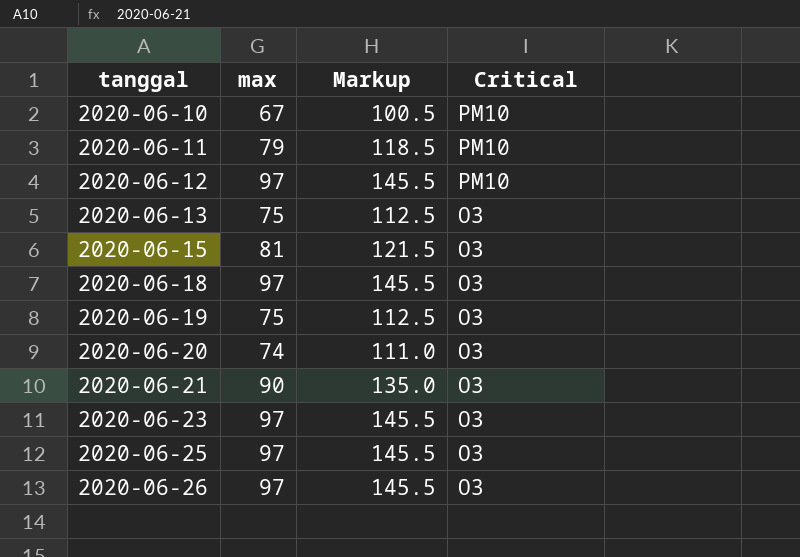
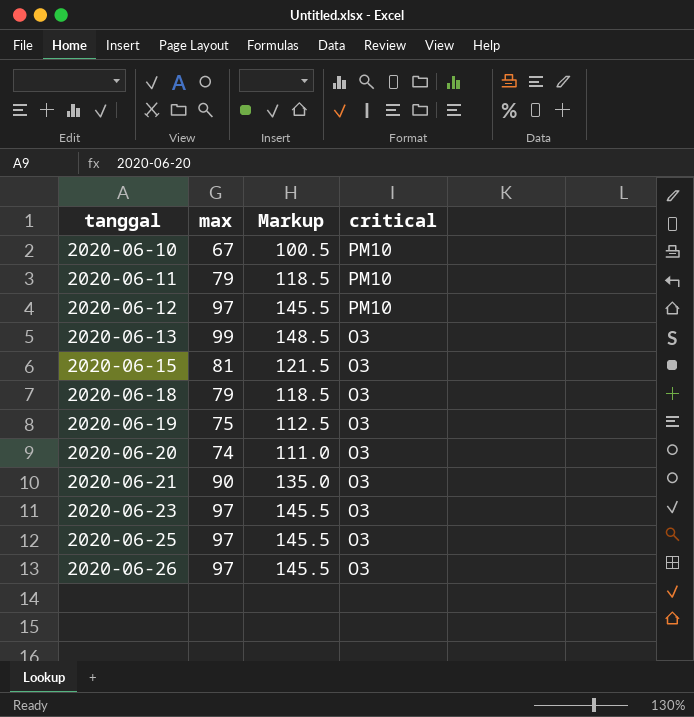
column name: Critical -> critical
2020-06-13 | max: 75 -> 99
2020-06-13 | Markup: 112.5 -> 148.5
2020-06-18 | max: 97 -> 79
2020-06-18 | Markup: 145.5 -> 118.5

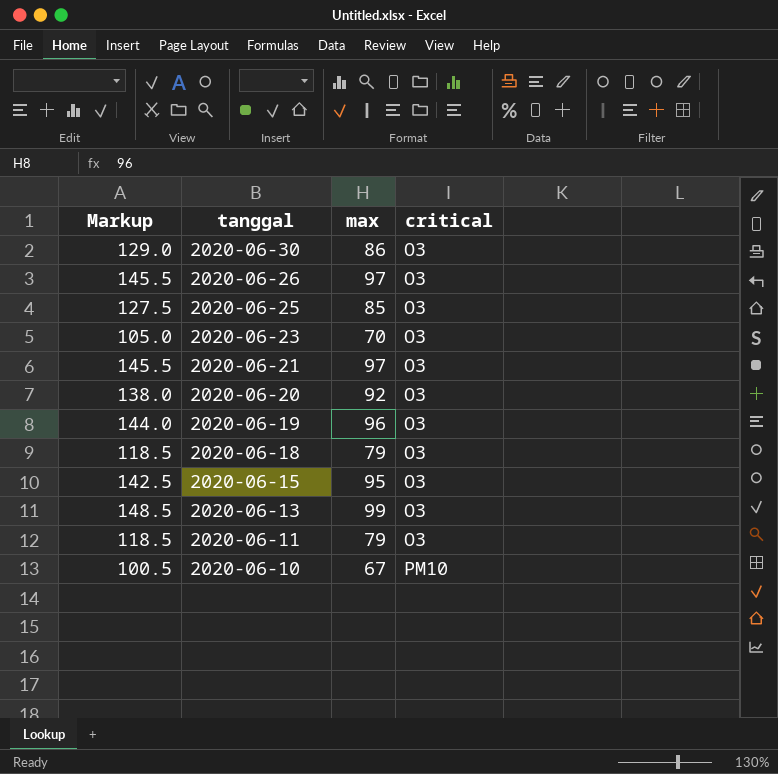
row order: tanggal ascending -> tanggal descending
column Markup | position: 3 -> 1
row 2020-06-12: 97 | 145.5 | PM10 -> none
row 2020-06-30: none -> 129.0 | 86 | O3
2020-06-25 | Markup: 145.5 -> 127.5
2020-06-25 | max: 97 -> 85
2020-06-23 | Markup: 145.5 -> 105.0
2020-06-23 | max: 97 -> 70
2020-06-21 | Markup: 135.0 -> 145.5
2020-06-21 | max: 90 -> 97
2020-06-20 | Markup: 111.0 -> 138.0
2020-06-20 | max: 74 -> 92
2020-06-19 | Markup: 112.5 -> 144.0
2020-06-19 | max: 75 -> 96
2020-06-15 | Markup: 121.5 -> 142.5
2020-06-15 | max: 81 -> 95
2020-06-11 | critical: PM10 -> O3

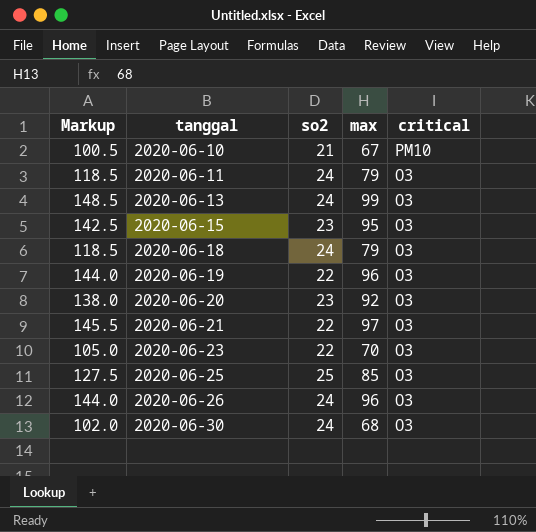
row order: tanggal descending -> tanggal ascending
column so2 | position: none -> 3
2020-06-26 | Markup: 145.5 -> 144.0
2020-06-26 | max: 97 -> 96
2020-06-30 | Markup: 129.0 -> 102.0
2020-06-30 | max: 86 -> 68

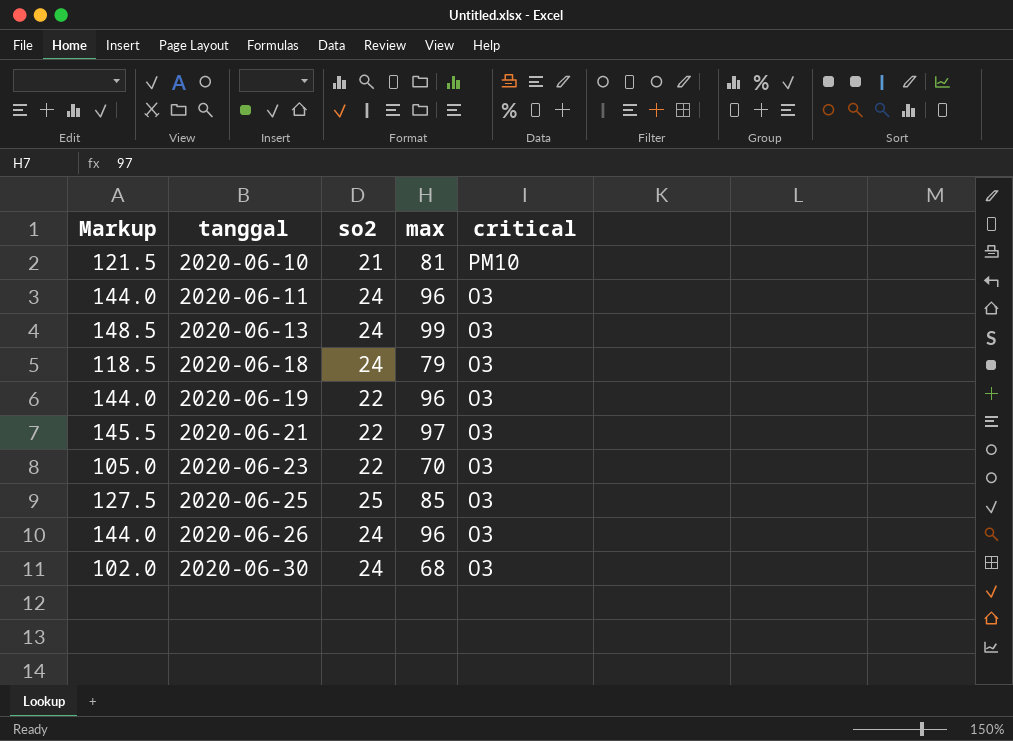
row 2020-06-15: 142.5 | 23 | 95 | O3 -> none
row 2020-06-20: 138.0 | 23 | 92 | O3 -> none
2020-06-10 | Markup: 100.5 -> 121.5
2020-06-10 | max: 67 -> 81
2020-06-11 | Markup: 118.5 -> 144.0
2020-06-11 | max: 79 -> 96

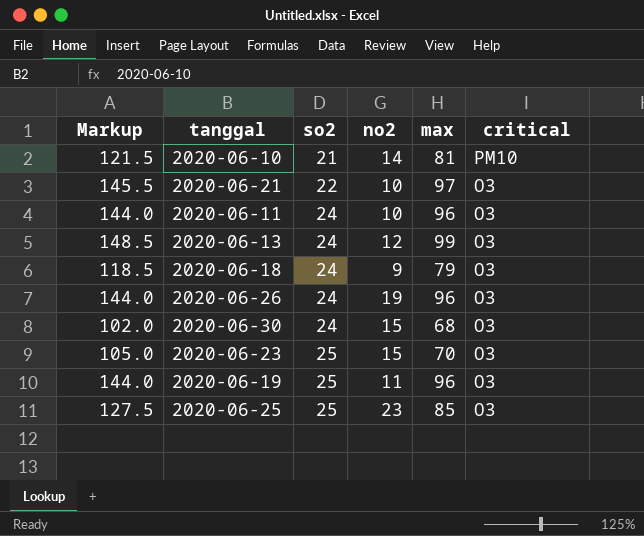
row order: tanggal ascending -> so2 ascending
column no2 | position: none -> 4
2020-06-23 | so2: 22 -> 25
2020-06-19 | so2: 22 -> 25

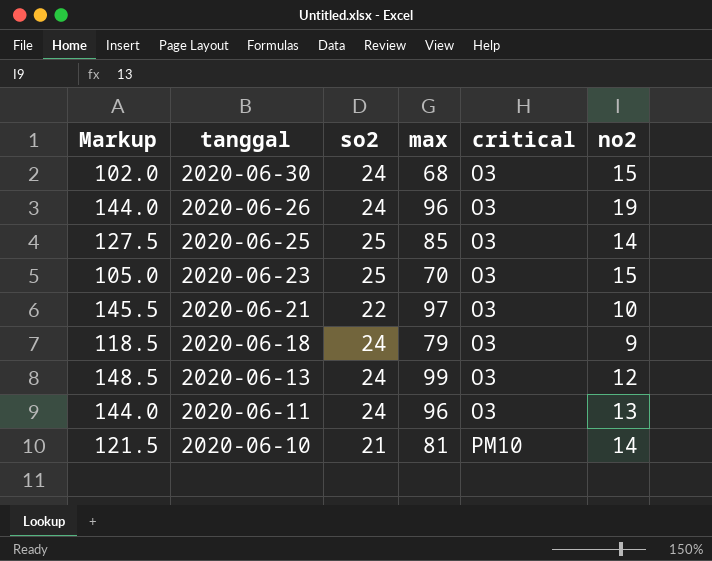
row order: so2 ascending -> tanggal descending
column no2 | position: 4 -> 6
row 2020-06-19: 144.0 | 25 | 11 | 96 | O3 -> none
2020-06-25 | no2: 23 -> 14
2020-06-11 | no2: 10 -> 13

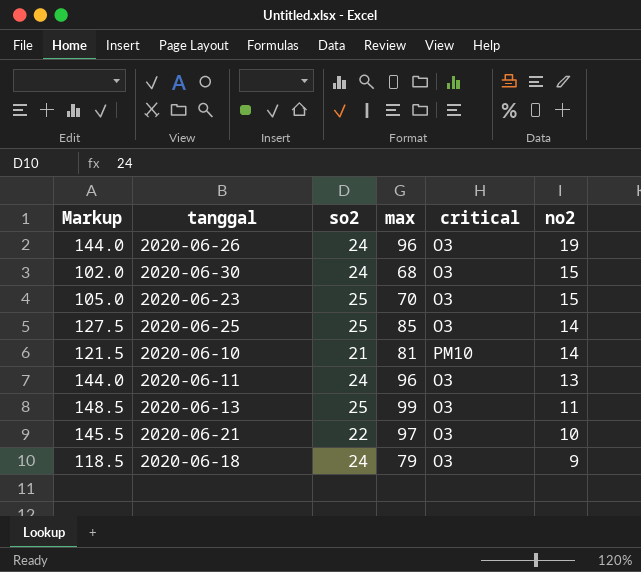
row order: tanggal descending -> no2 descending
2020-06-13 | so2: 24 -> 25
2020-06-13 | no2: 12 -> 11

